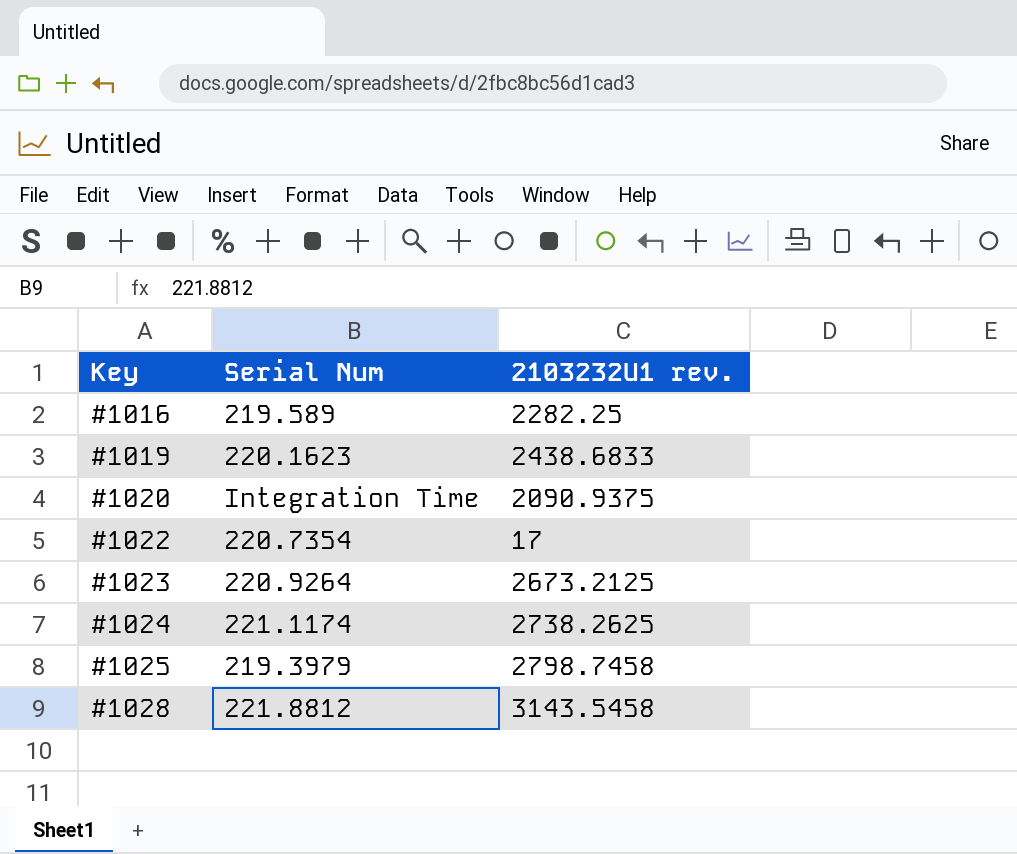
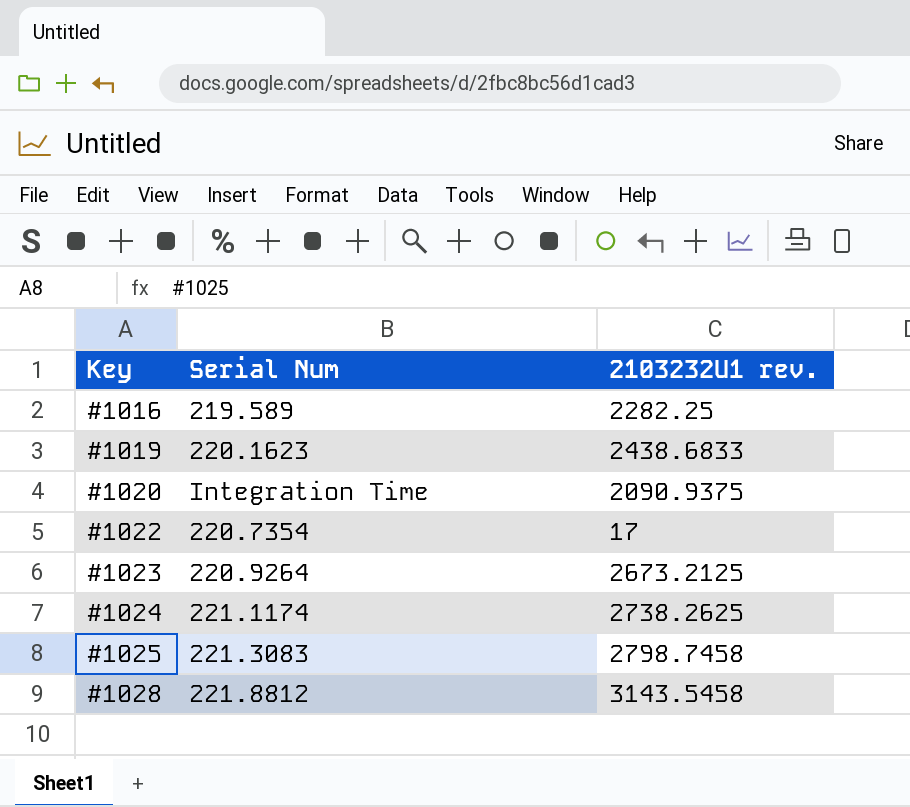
#1025 | Serial Num: 219.3979 -> 221.3083

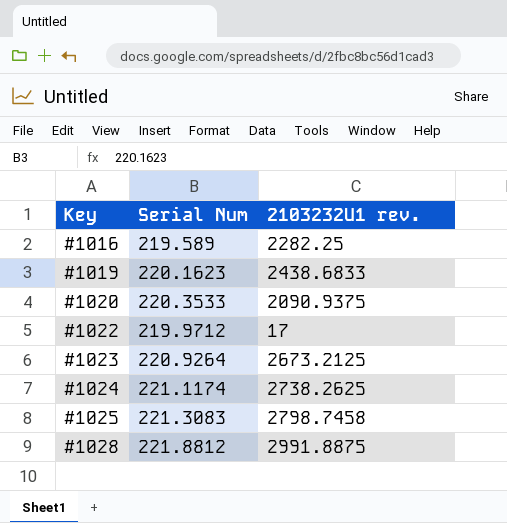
#1020 | Serial Num: Integration Time -> 220.3533
#1022 | Serial Num: 220.7354 -> 219.9712
#1028 | 2103232U1 rev.: 3143.5458 -> 2991.8875

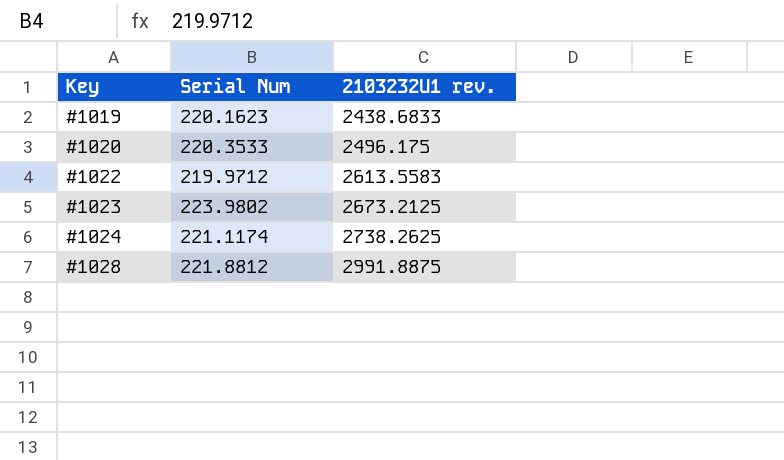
row #1016: 219.589 | 2282.25 -> none
row #1025: 221.3083 | 2798.7458 -> none
#1020 | 2103232U1 rev.: 2090.9375 -> 2496.175
#1022 | 2103232U1 rev.: 17 -> 2613.5583
#1023 | Serial Num: 220.9264 -> 223.9802

